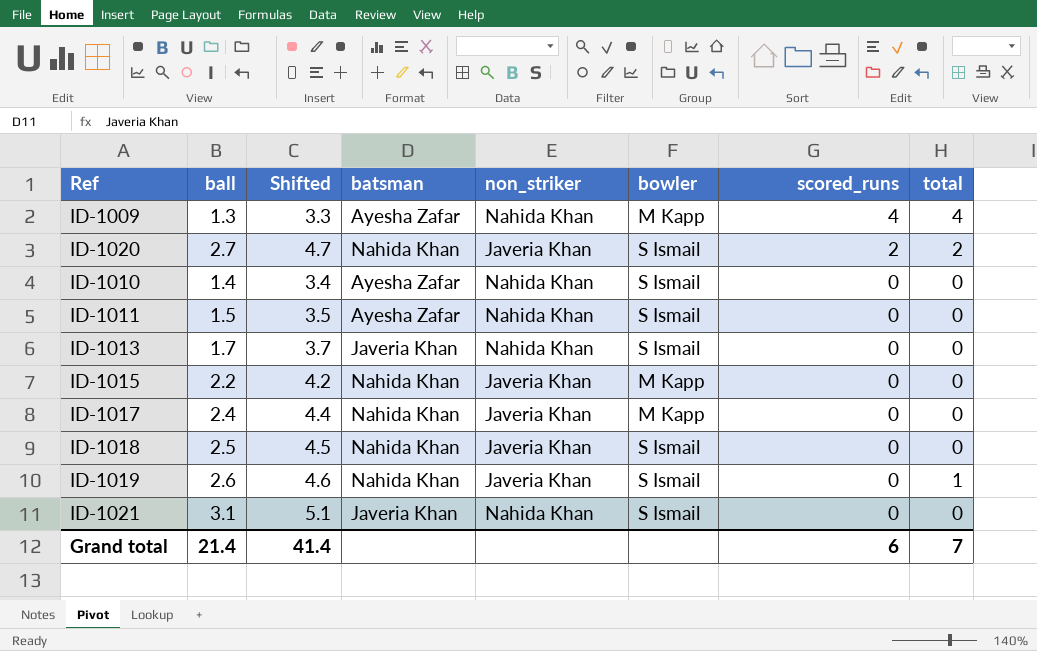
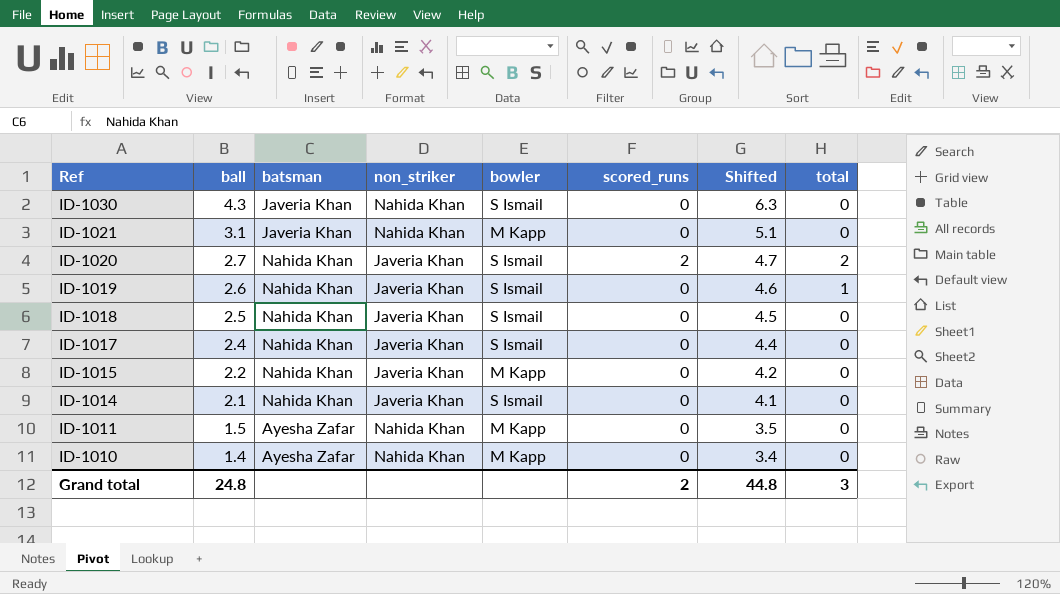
row order: scored_runs descending -> Ref descending
column Shifted | position: 3 -> 7
row ID-1009: 1.3 | 3.3 | Ayesha Zafar | Nahida Khan | M Kapp | 4 | 4 -> none
row ID-1013: 1.7 | 3.7 | Javeria Khan | Nahida Khan | S Ismail | 0 | 0 -> none
row ID-1030: none -> 4.3 | Javeria Khan | Nahida Khan | S Ismail | 0 | 6.3 | 0
ID-1021 | bowler: S Ismail -> M Kapp
ID-1017 | bowler: M Kapp -> S Ismail
row ID-1014: none -> 2.1 | Nahida Khan | Javeria Khan | S Ismail | 0 | 4.1 | 0
ID-1011 | bowler: S Ismail -> M Kapp
ID-1010 | bowler: S Ismail -> M Kapp
Grand total | ball: 21.4 -> 24.8
Grand total | scored_runs: 6 -> 2
Grand total | Shifted: 41.4 -> 44.8
Grand total | total: 7 -> 3

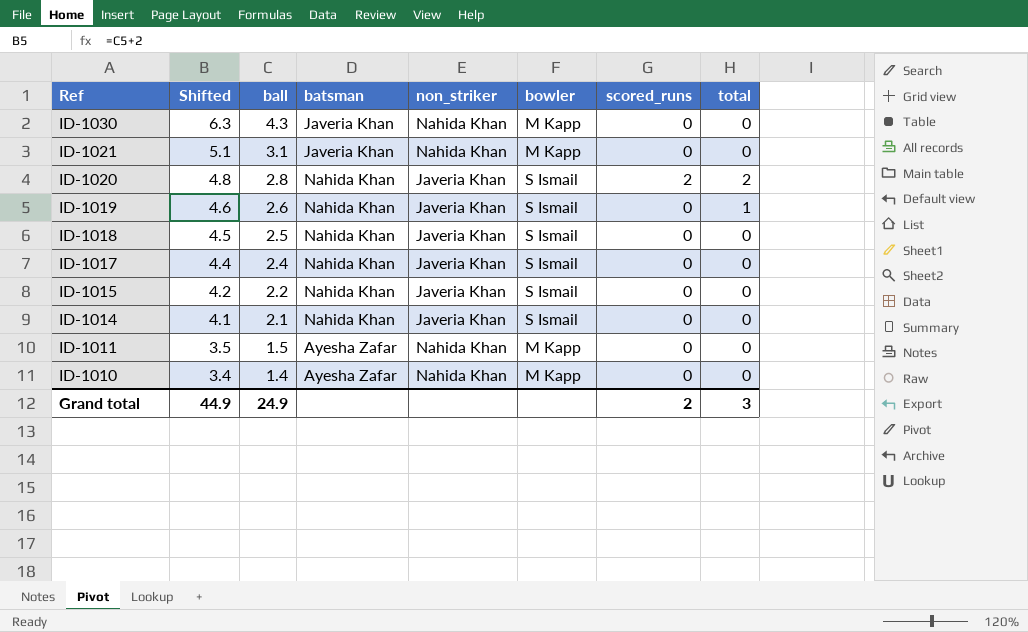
column Shifted | position: 7 -> 2
ID-1030 | bowler: S Ismail -> M Kapp
ID-1020 | Shifted: 4.7 -> 4.8
ID-1020 | ball: 2.7 -> 2.8
ID-1015 | bowler: M Kapp -> S Ismail
Grand total | Shifted: 44.8 -> 44.9
Grand total | ball: 24.8 -> 24.9

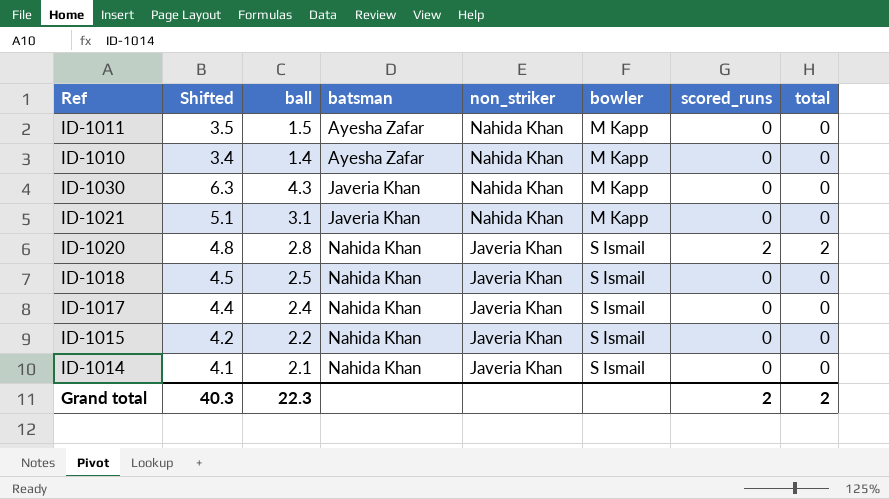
row order: Ref descending -> batsman ascending
row ID-1019: 4.6 | 2.6 | Nahida Khan | Javeria Khan | S Ismail | 0 | 1 -> none
Grand total | Shifted: 44.9 -> 40.3
Grand total | ball: 24.9 -> 22.3
Grand total | total: 3 -> 2

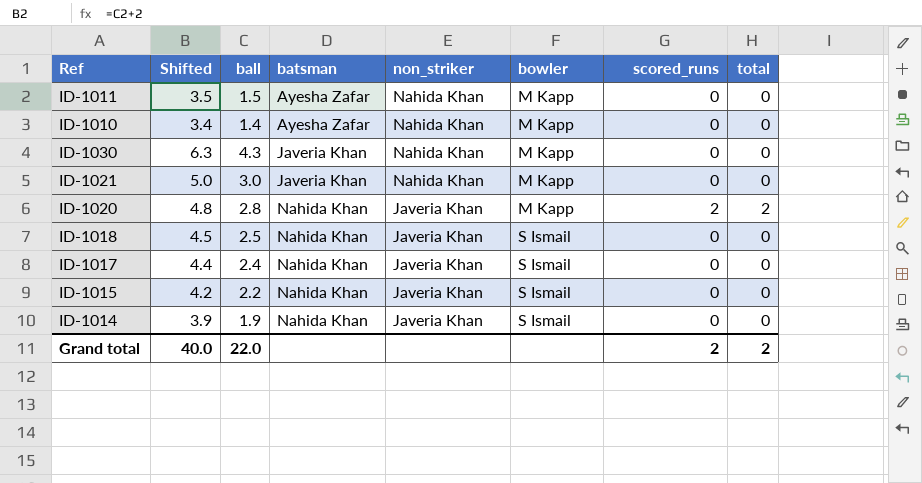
ID-1021 | Shifted: 5.1 -> 5.0
ID-1021 | ball: 3.1 -> 3.0
ID-1020 | bowler: S Ismail -> M Kapp
ID-1014 | Shifted: 4.1 -> 3.9
ID-1014 | ball: 2.1 -> 1.9
Grand total | Shifted: 40.3 -> 40.0
Grand total | ball: 22.3 -> 22.0

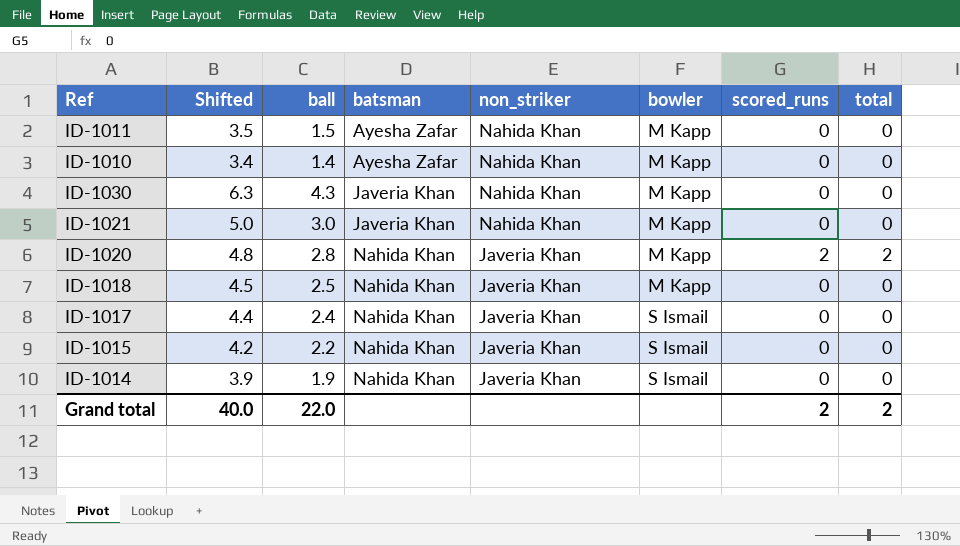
ID-1018 | bowler: S Ismail -> M Kapp

